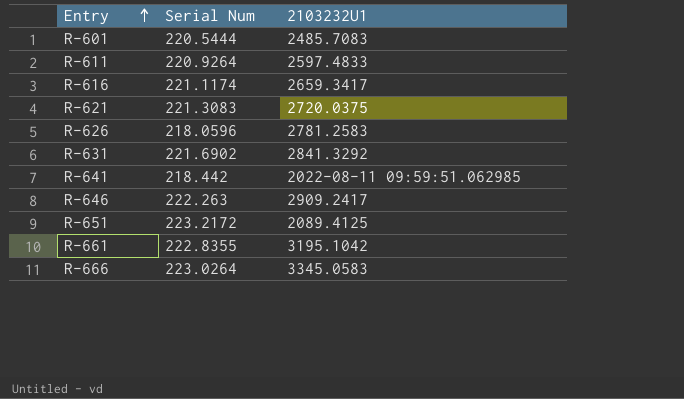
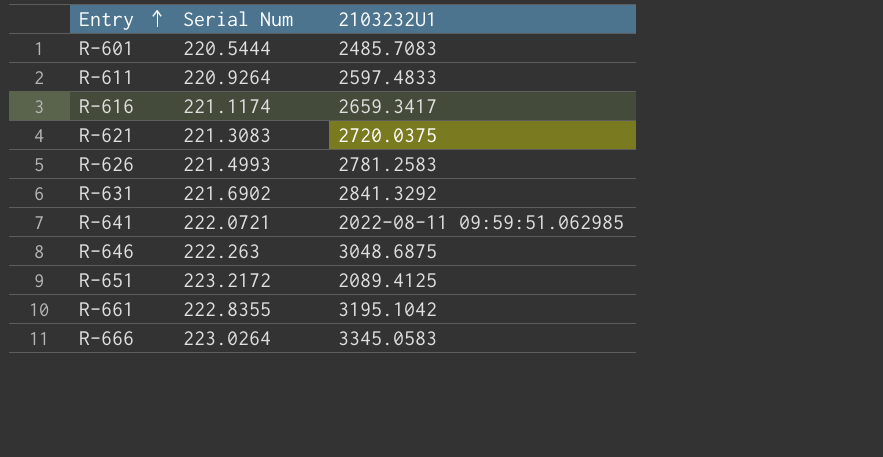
R-626 | Serial Num: 218.0596 -> 221.4993
R-641 | Serial Num: 218.442 -> 222.0721
R-646 | 2103232U1: 2909.2417 -> 3048.6875

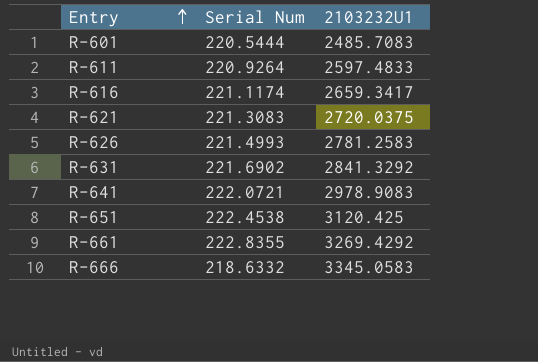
row R-646: 222.263 | 3048.6875 -> none
R-641 | 2103232U1: 2022-08-11 09:59:51.062985 -> 2978.9083
R-651 | Serial Num: 223.2172 -> 222.4538
R-651 | 2103232U1: 2089.4125 -> 3120.425
R-661 | 2103232U1: 3195.1042 -> 3269.4292
R-666 | Serial Num: 223.0264 -> 218.6332

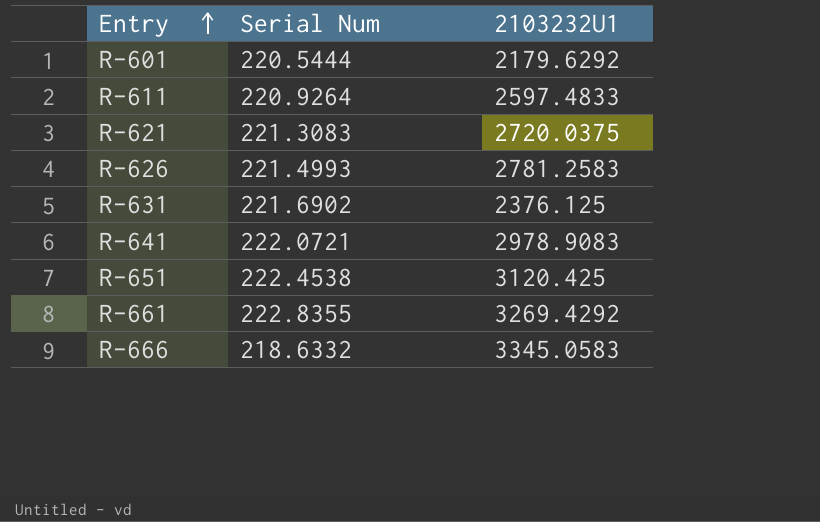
row R-616: 221.1174 | 2659.3417 -> none
R-601 | 2103232U1: 2485.7083 -> 2179.6292
R-631 | 2103232U1: 2841.3292 -> 2376.125

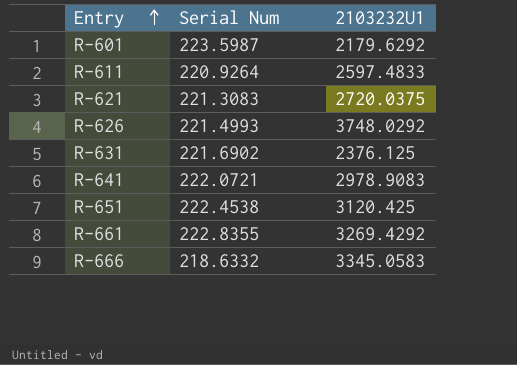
R-601 | Serial Num: 220.5444 -> 223.5987
R-626 | 2103232U1: 2781.2583 -> 3748.0292

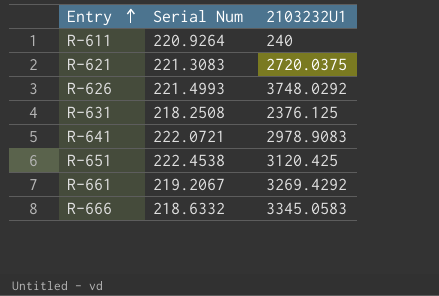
row R-601: 223.5987 | 2179.6292 -> none
R-611 | 2103232U1: 2597.4833 -> 240
R-631 | Serial Num: 221.6902 -> 218.2508
R-661 | Serial Num: 222.8355 -> 219.2067

